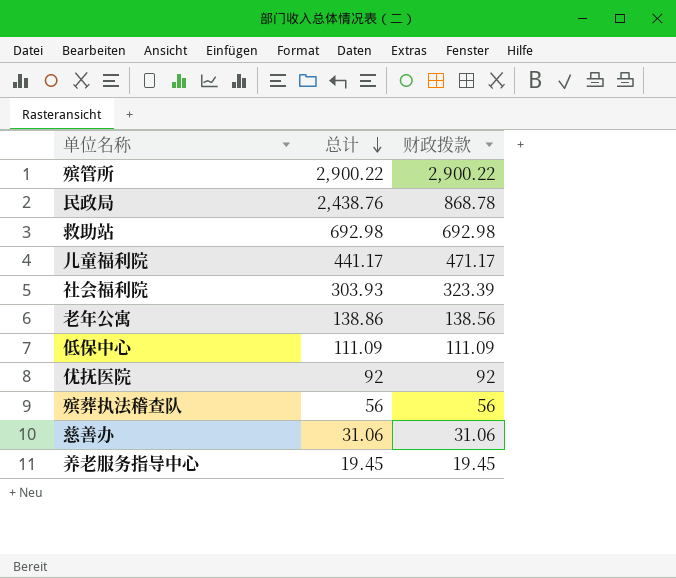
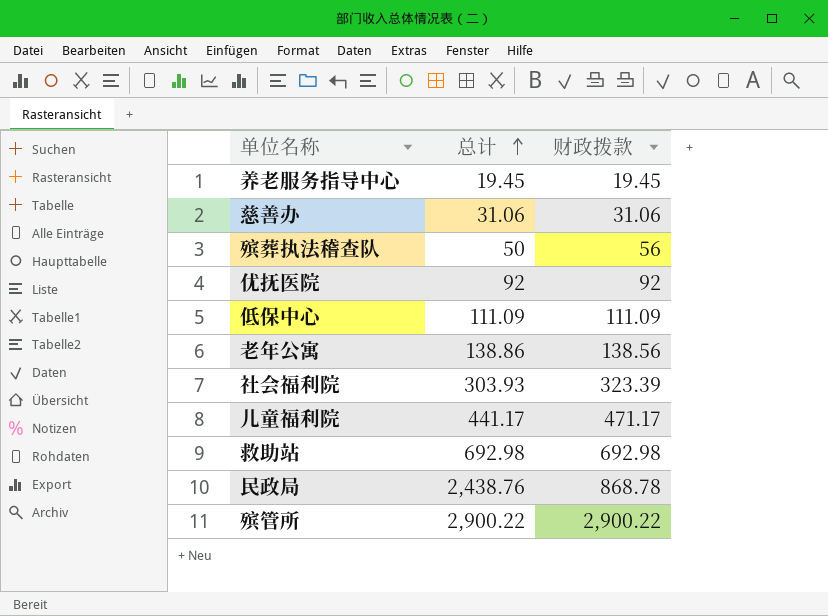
row order: 总计 descending -> 总计 ascending
殡葬执法稽查队 | 总计: 56 -> 50

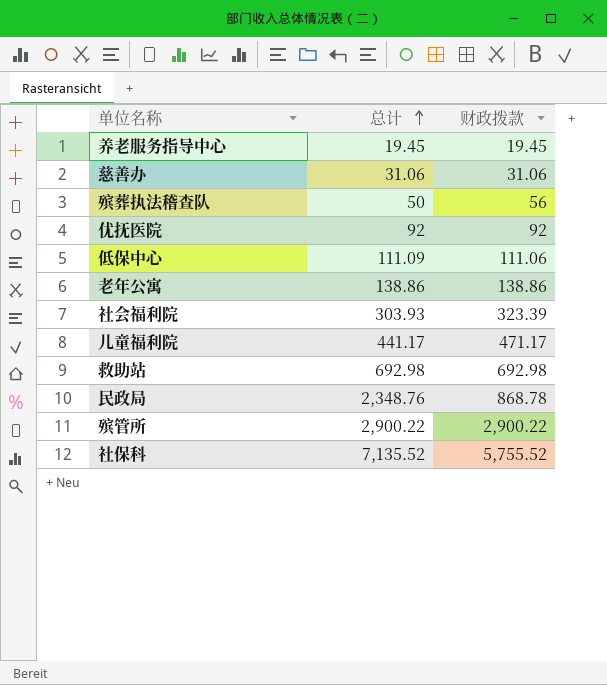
低保中心 | 财政拨款: 111.09 -> 111.06
老年公寓 | 财政拨款: 138.56 -> 138.86
民政局 | 总计: 2,438.76 -> 2,348.76
row 社保科: none -> 7,135.52 | 5,755.52

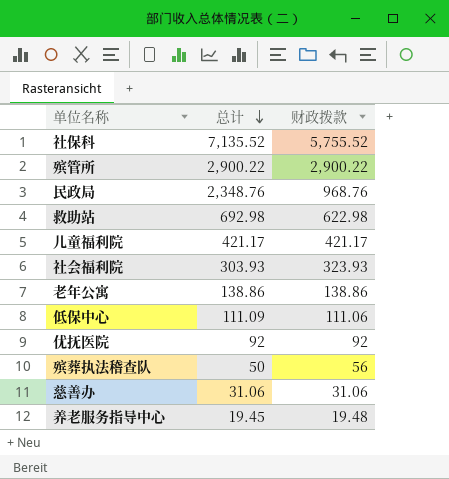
row order: 总计 ascending -> 总计 descending
民政局 | 财政拨款: 868.78 -> 968.76
救助站 | 财政拨款: 692.98 -> 622.98
儿童福利院 | 总计: 441.17 -> 421.17
儿童福利院 | 财政拨款: 471.17 -> 421.17
社会福利院 | 财政拨款: 323.39 -> 323.93
养老服务指导中心 | 财政拨款: 19.45 -> 19.48

